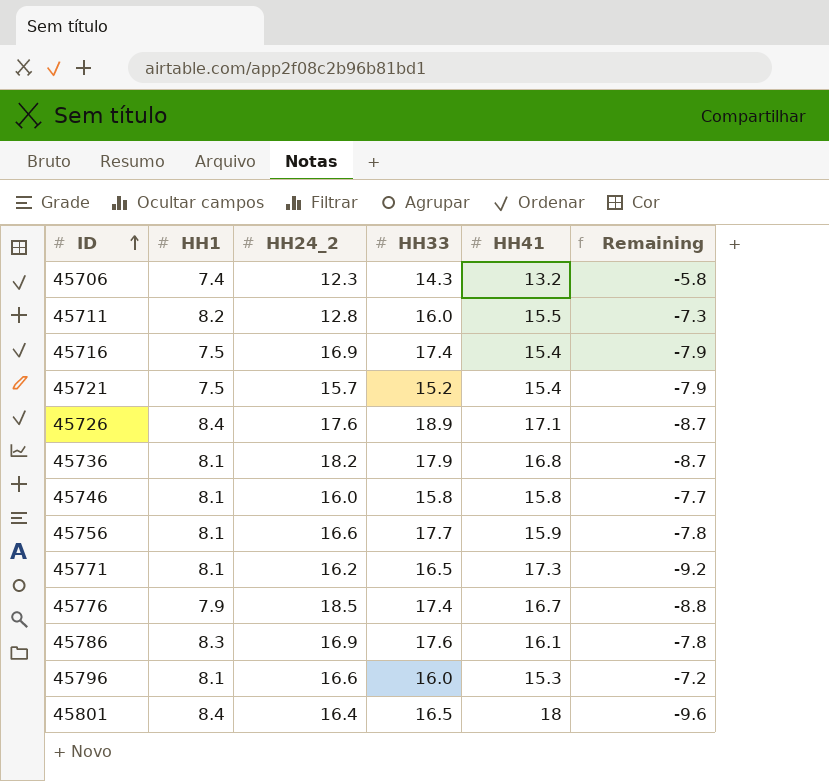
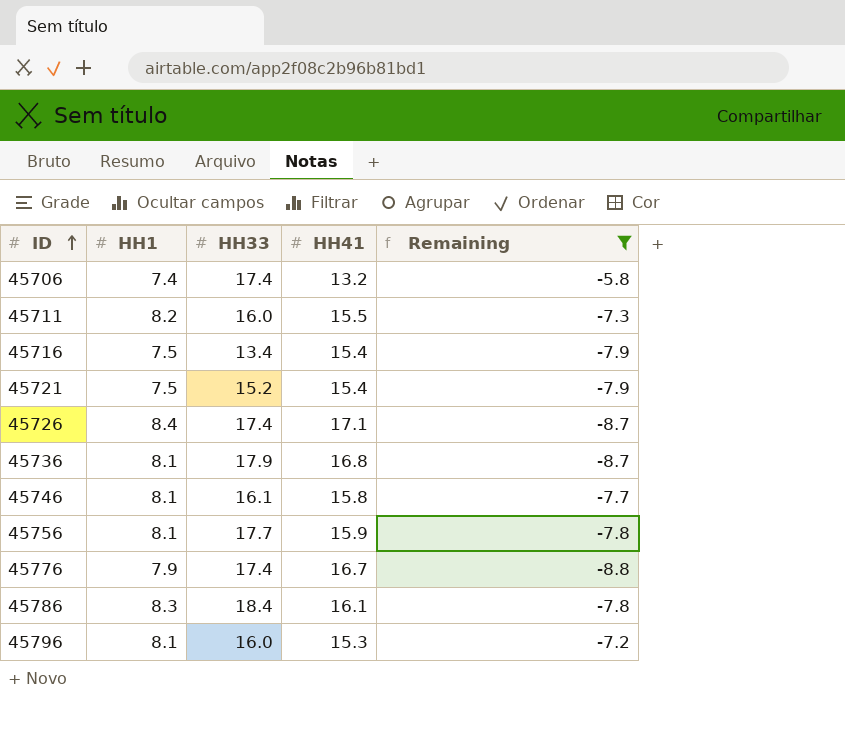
filter: none -> Remaining >= -8.8
column HH24_2 | position: 3 -> none
45706 | HH33: 14.3 -> 17.4
45716 | HH33: 17.4 -> 13.4
45726 | HH33: 18.9 -> 17.4
45746 | HH33: 15.8 -> 16.1
45786 | HH33: 17.6 -> 18.4

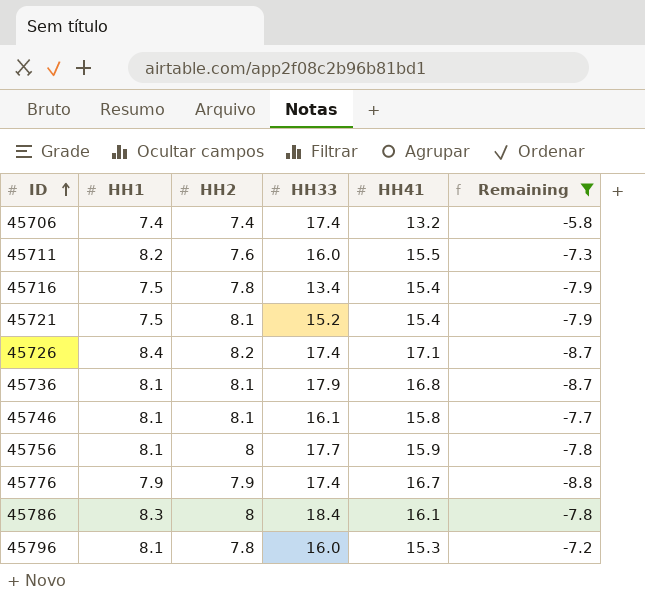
column HH2 | position: none -> 3

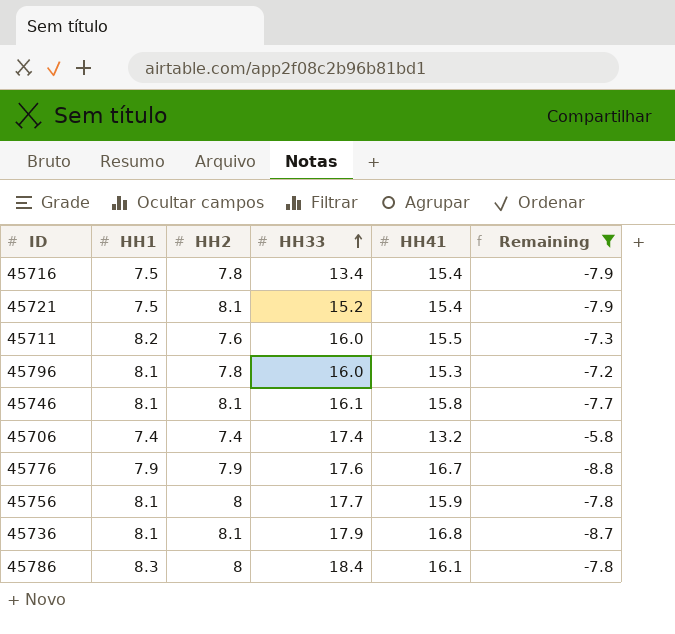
row order: ID ascending -> HH33 ascending
row 45726: 8.4 | 8.2 | 17.4 | 17.1 | -8.7 -> none
45776 | HH33: 17.4 -> 17.6

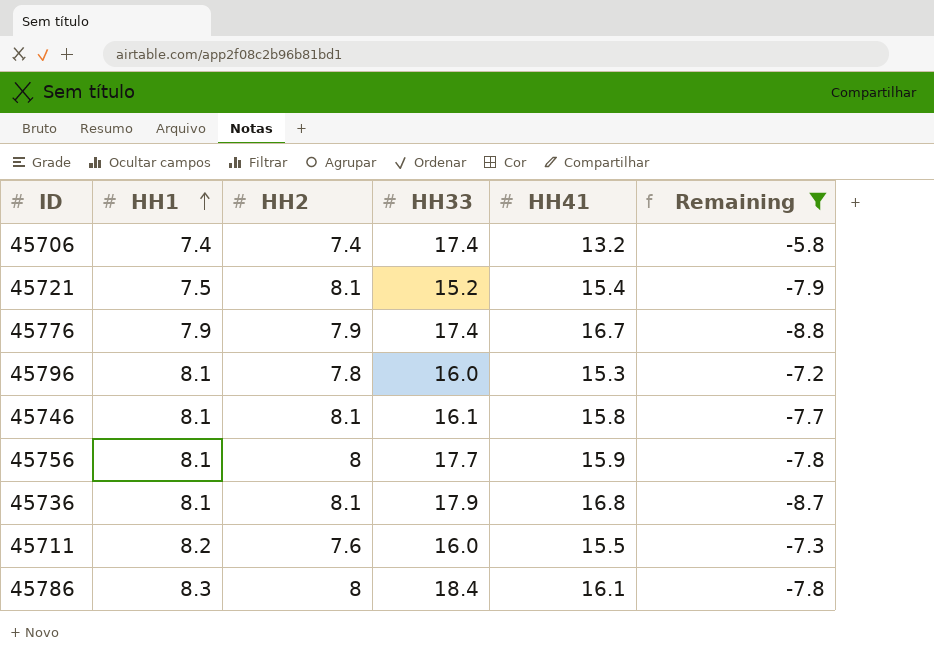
row order: HH33 ascending -> HH1 ascending
row 45716: 7.5 | 7.8 | 13.4 | 15.4 | -7.9 -> none
45776 | HH33: 17.6 -> 17.4

